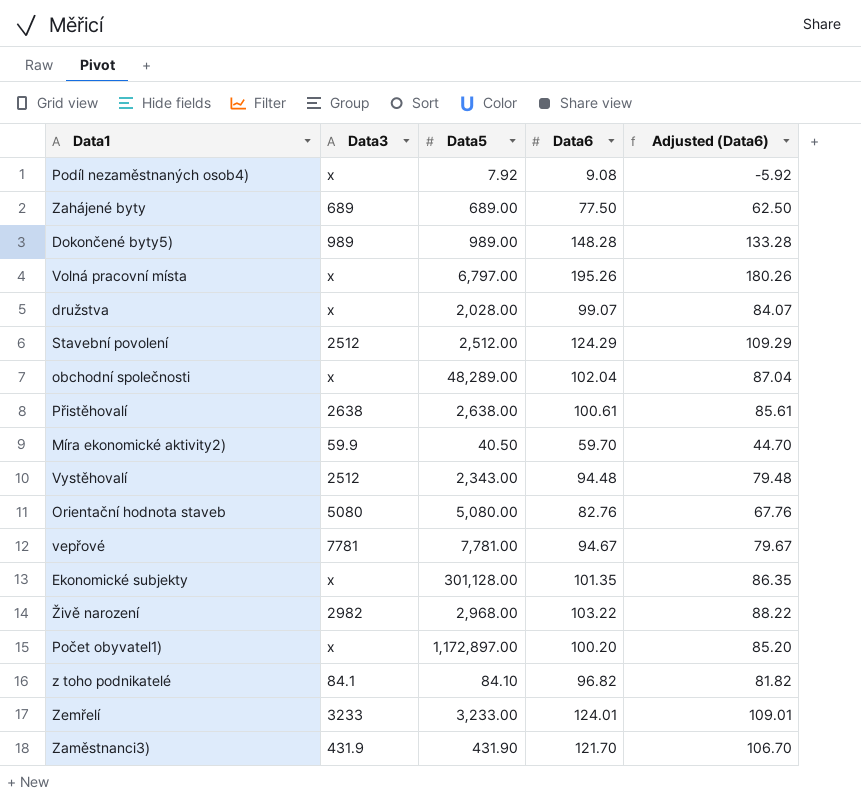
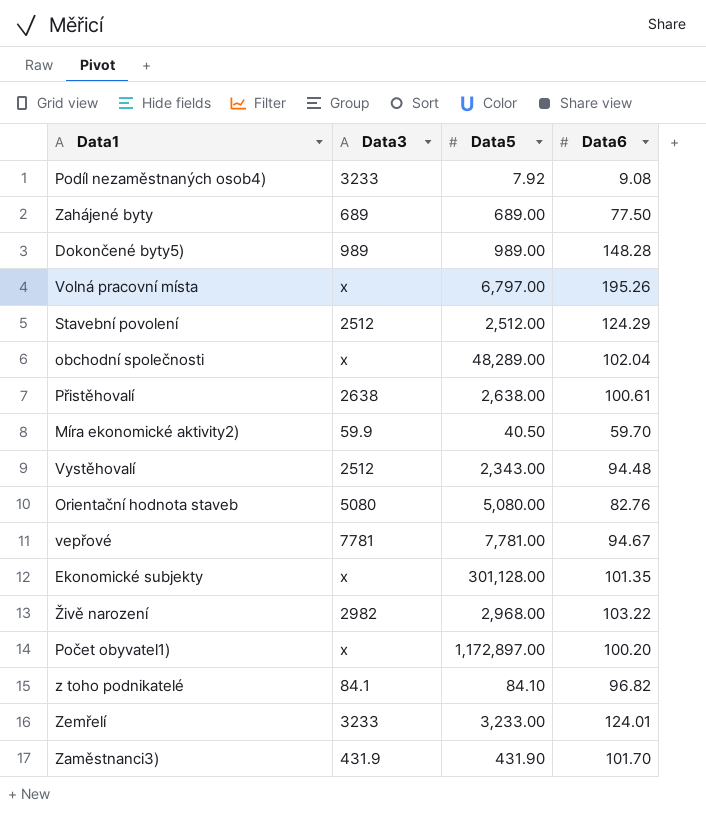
column Adjusted (Data6) | formula: [Data6] - 15 -> none
row družstva: x | 2,028.00 | 99.07 | 84.07 -> none
Podíl nezaměstnaných osob4) | Data3: x -> 3233
Zaměstnanci3) | Data6: 121.70 -> 101.70

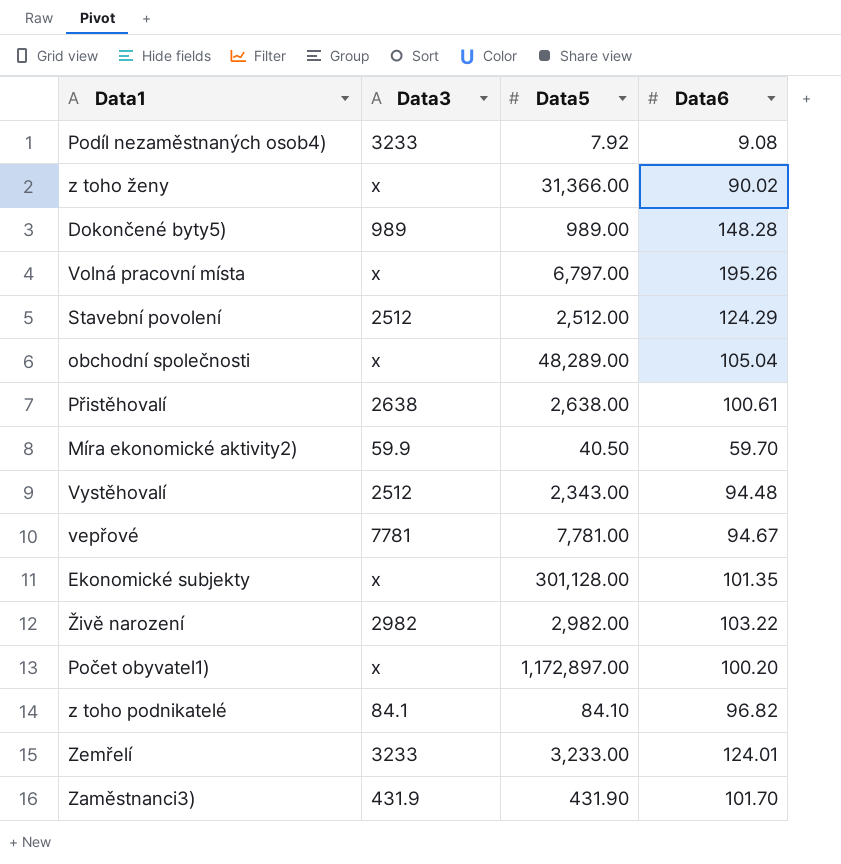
row Zahájené byty: 689 | 689.00 | 77.50 -> none
row Orientační hodnota staveb: 5080 | 5,080.00 | 82.76 -> none
row z toho ženy: none -> x | 31,366.00 | 90.02
obchodní společnosti | Data6: 102.04 -> 105.04
Živě narození | Data5: 2,968.00 -> 2,982.00

